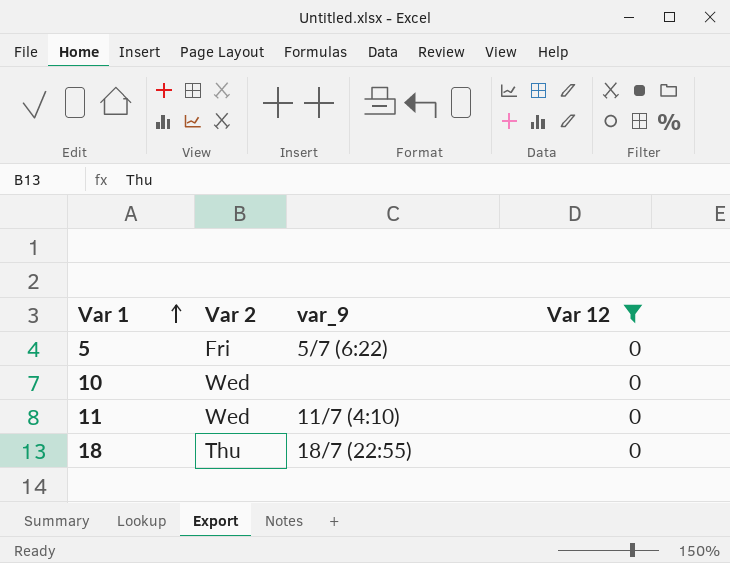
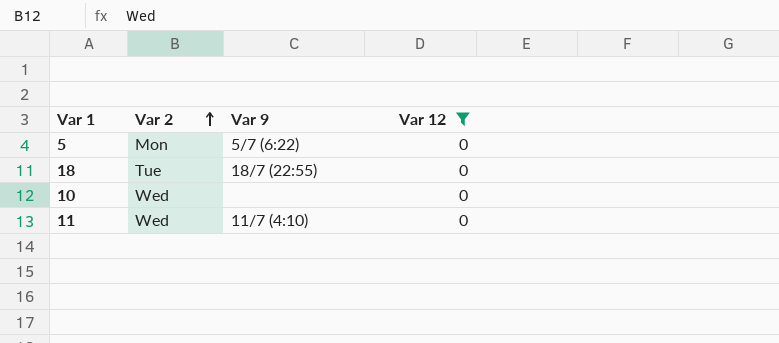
row order: Var 1 ascending -> Var 2 ascending
column name: var_9 -> Var 9
5 | Var 2: Fri -> Mon
18 | Var 2: Thu -> Tue

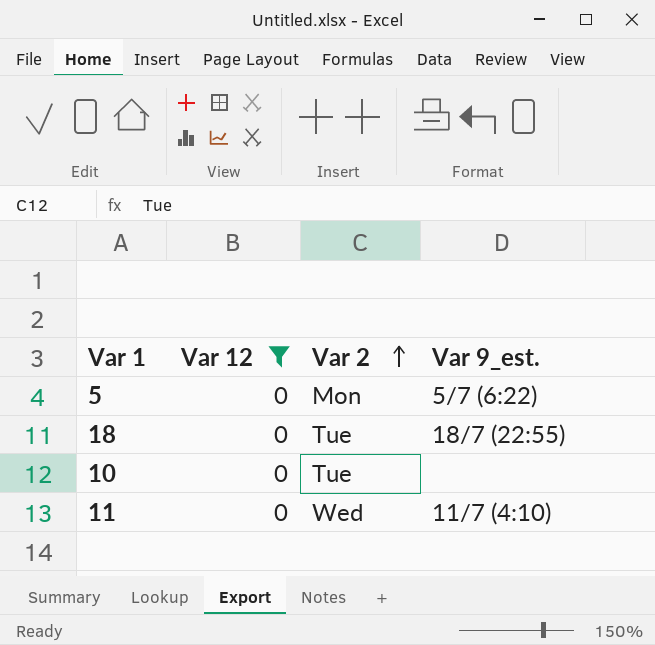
column Var 12 | position: 4 -> 2
column name: Var 9 -> Var 9_est.
10 | Var 2: Wed -> Tue

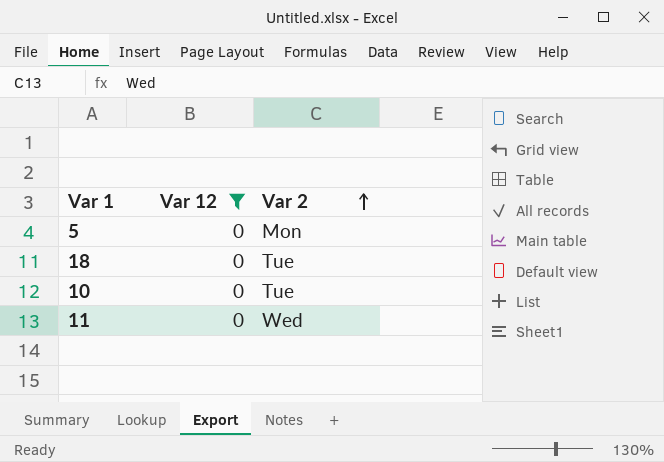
column Var 9_est. | position: 4 -> none

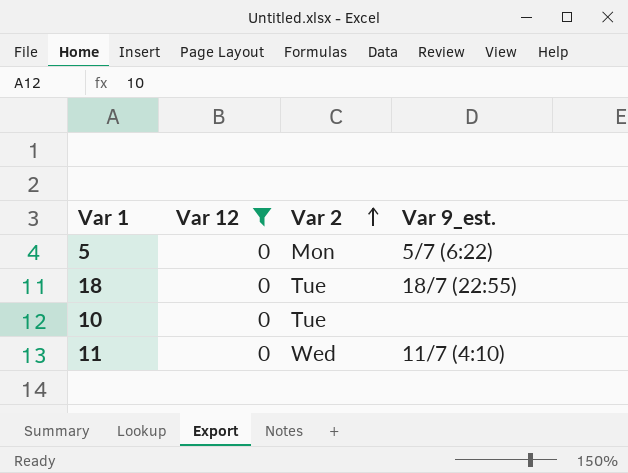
column Var 9_est. | position: none -> 4

